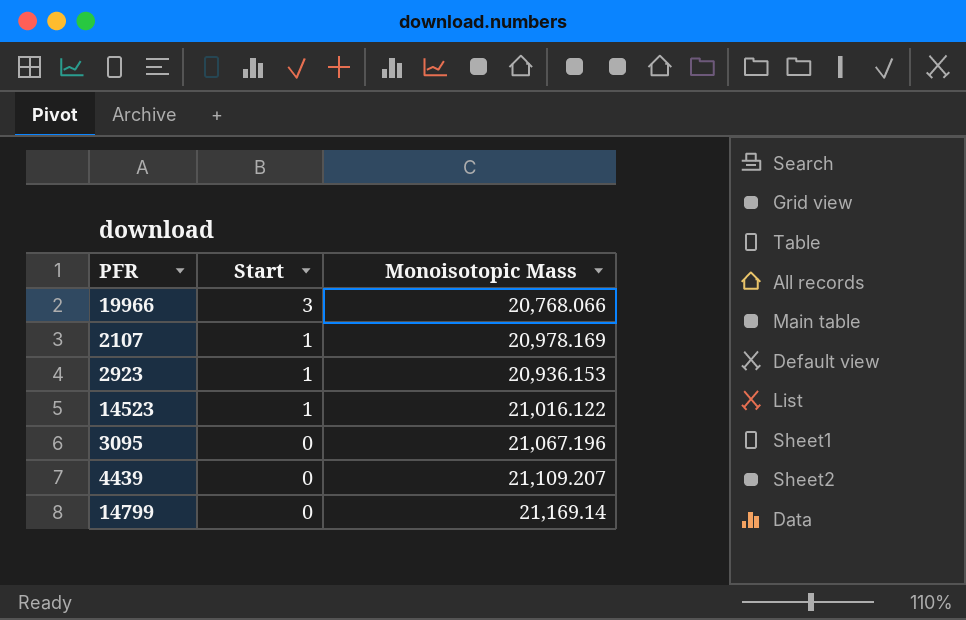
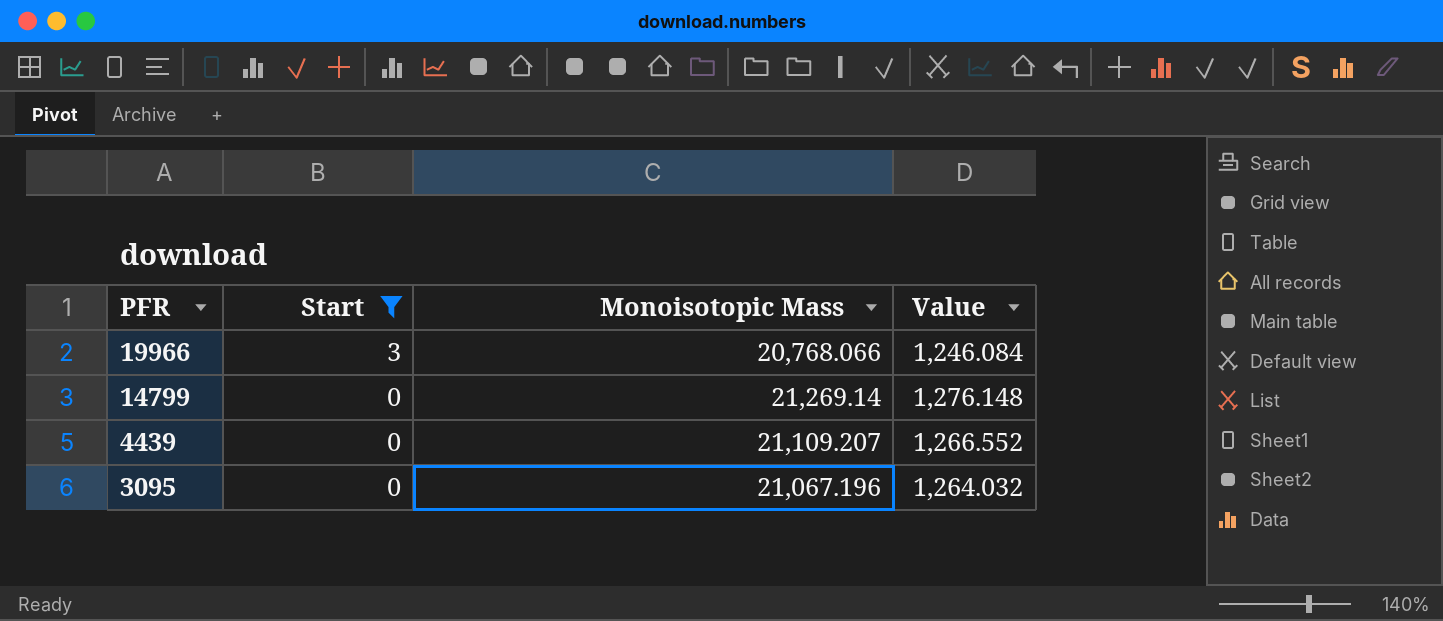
filter: none -> Start != 1
row order: Start descending -> PFR descending
column Value | formula: none -> [Monoisotopic Mass] * 0.06
14799 | Monoisotopic Mass: 21,169.14 -> 21,269.14

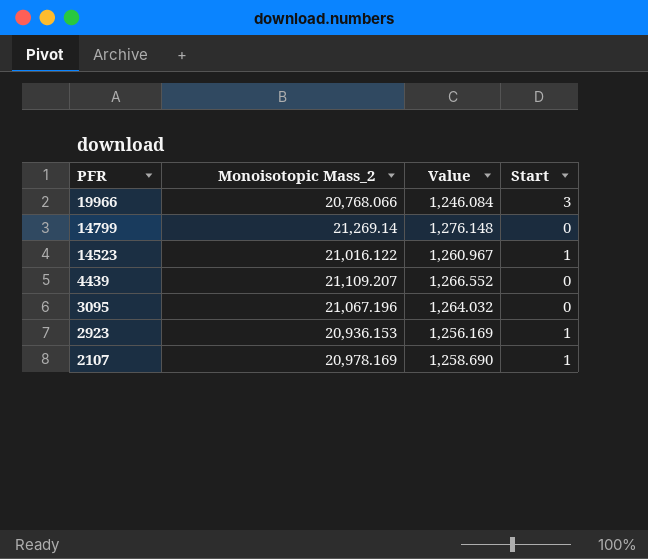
filter: Start != 1 -> none
column name: Monoisotopic Mass -> Monoisotopic Mass_2
column Start | position: 2 -> 4

